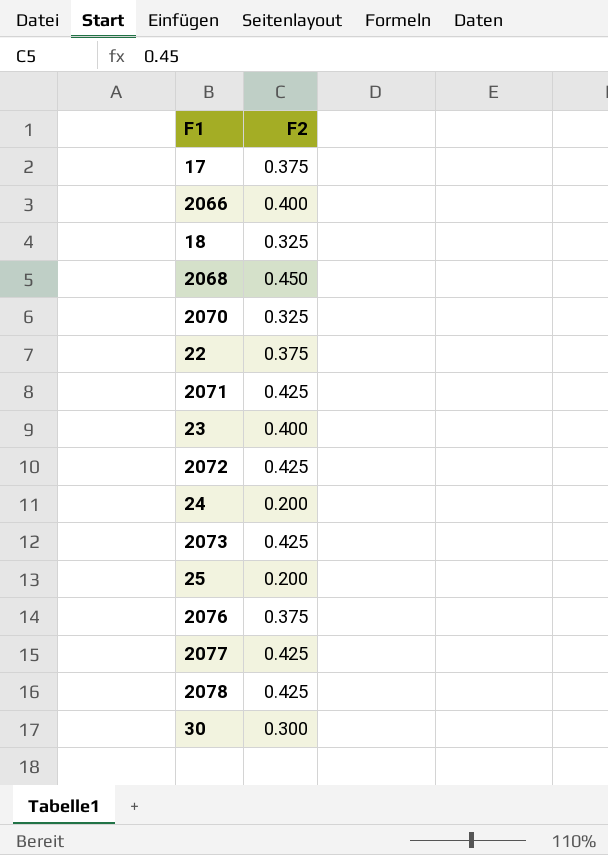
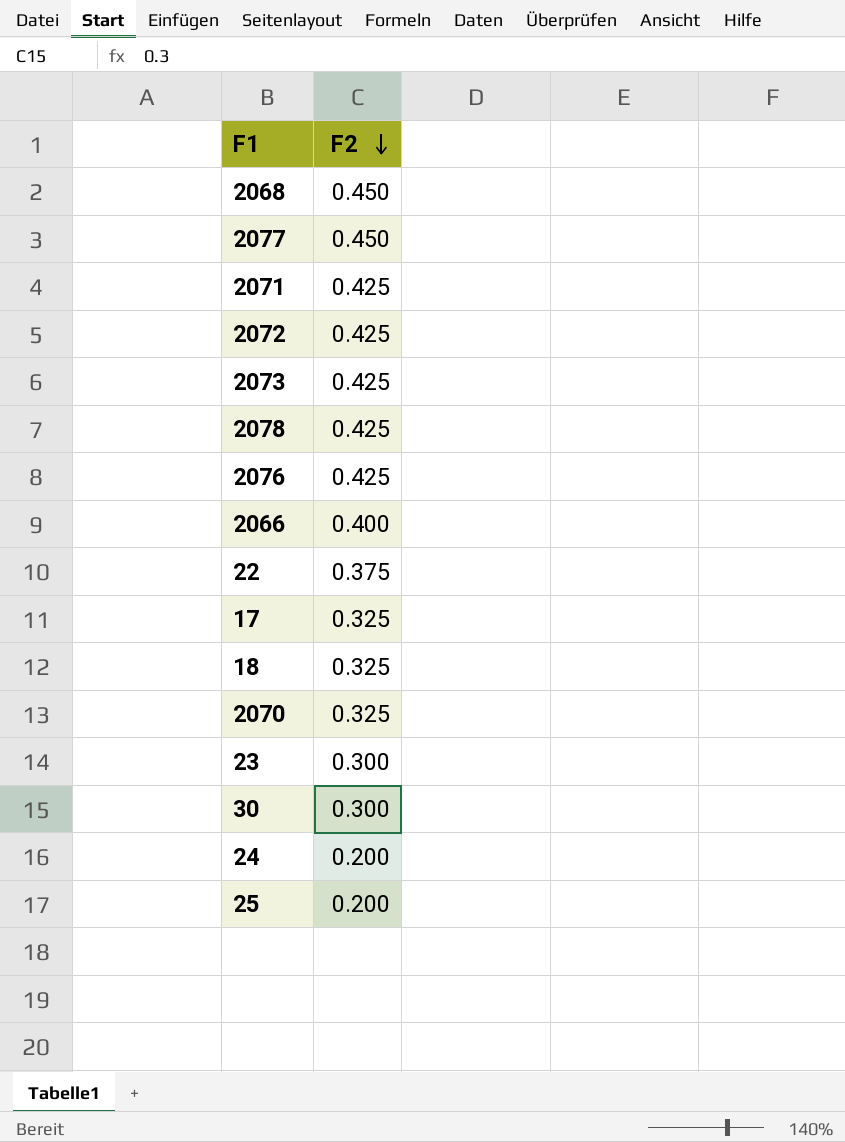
row order: none -> F2 descending
2077 | F2: 0.425 -> 0.450
2076 | F2: 0.375 -> 0.425
17 | F2: 0.375 -> 0.325
23 | F2: 0.400 -> 0.300

